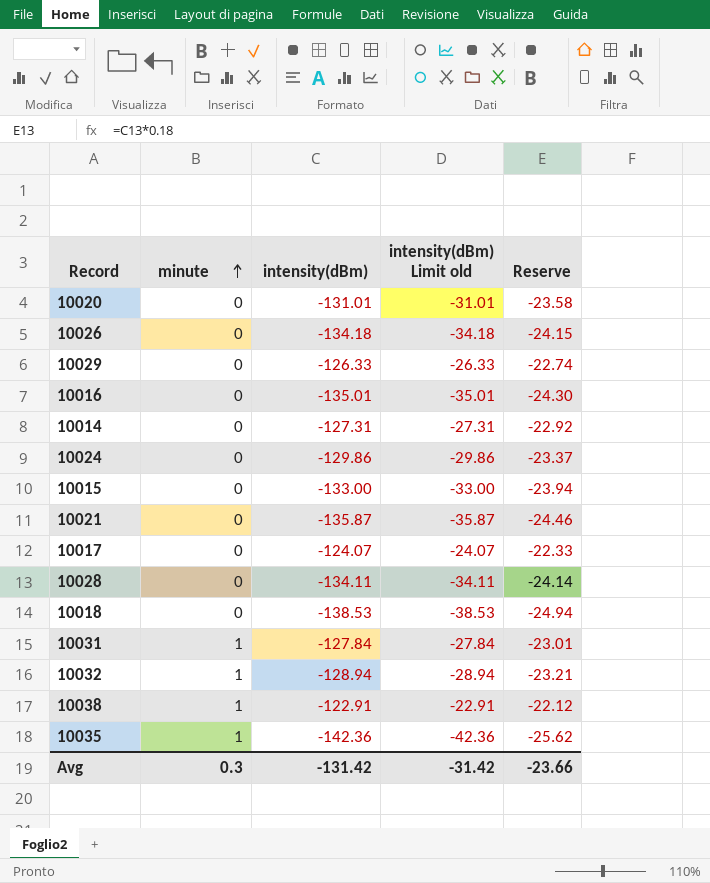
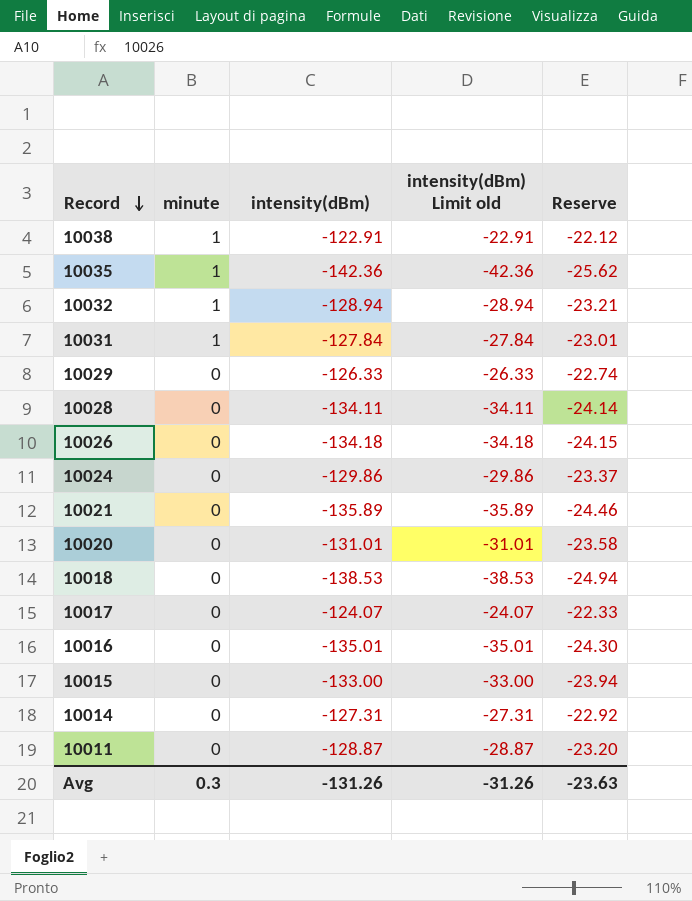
row order: minute ascending -> Record descending
10021 | intensity(dBm): -135.87 -> -135.89
10021 | intensity(dBm) Limit old: -35.87 -> -35.89
row 10011: none -> 0 | -128.87 | -28.87 | -23.20
Avg | intensity(dBm): -131.42 -> -131.26
Avg | intensity(dBm) Limit old: -31.42 -> -31.26
Avg | Reserve: -23.66 -> -23.63

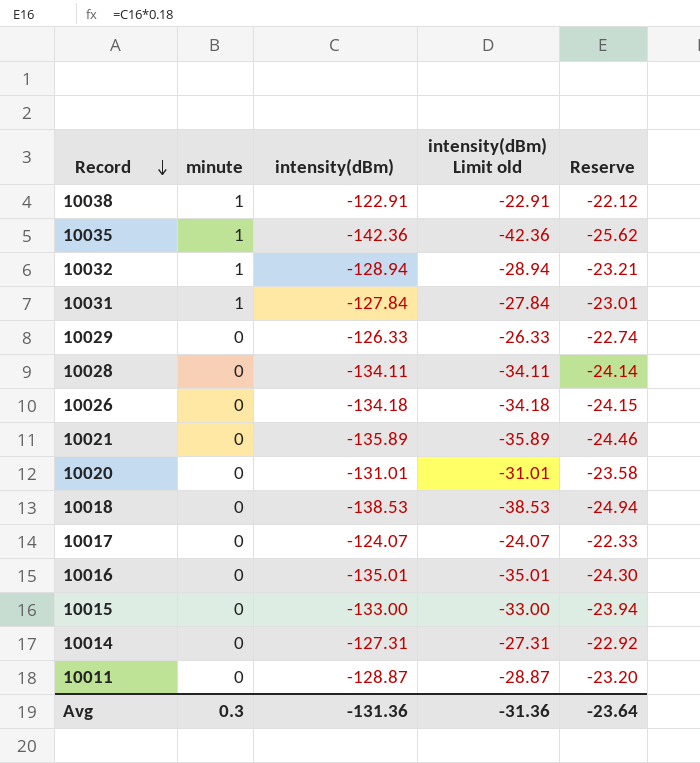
row 10024: 0 | -129.86 | -29.86 | -23.37 -> none
Avg | intensity(dBm): -131.26 -> -131.36
Avg | intensity(dBm) Limit old: -31.26 -> -31.36
Avg | Reserve: -23.63 -> -23.64

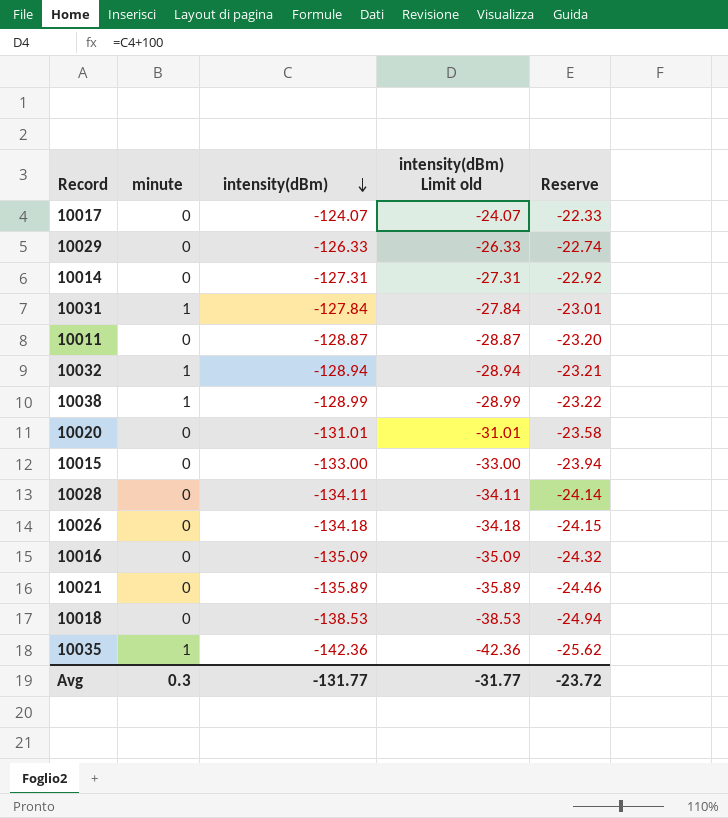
row order: Record descending -> intensity(dBm) descending
10038 | intensity(dBm): -122.91 -> -128.99
10038 | intensity(dBm) Limit old: -22.91 -> -28.99
10038 | Reserve: -22.12 -> -23.22
10016 | intensity(dBm): -135.01 -> -135.09
10016 | intensity(dBm) Limit old: -35.01 -> -35.09
10016 | Reserve: -24.30 -> -24.32
Avg | intensity(dBm): -131.36 -> -131.77
Avg | intensity(dBm) Limit old: -31.36 -> -31.77
Avg | Reserve: -23.64 -> -23.72

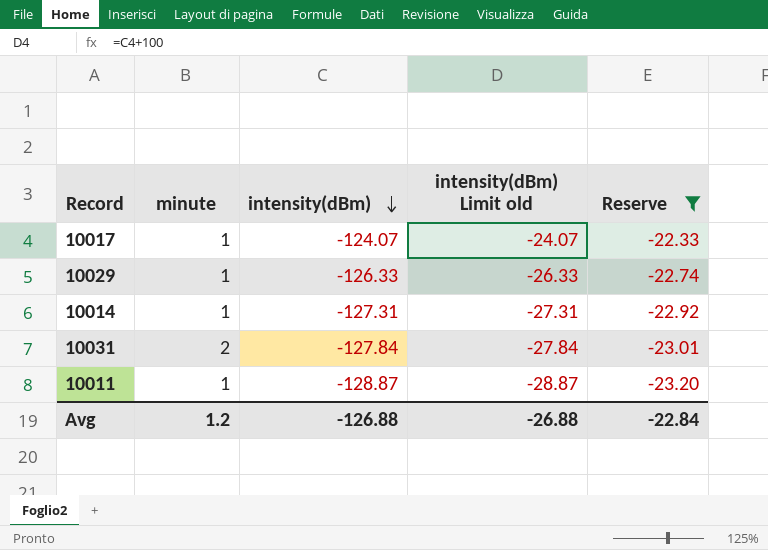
filter: none -> Reserve >= -23.20
10017 | minute: 0 -> 1
10029 | minute: 0 -> 1
10014 | minute: 0 -> 1
10031 | minute: 1 -> 2
10011 | minute: 0 -> 1
Avg | minute: 0.3 -> 1.2
Avg | intensity(dBm): -131.77 -> -126.88
Avg | intensity(dBm) Limit old: -31.77 -> -26.88
Avg | Reserve: -23.72 -> -22.84

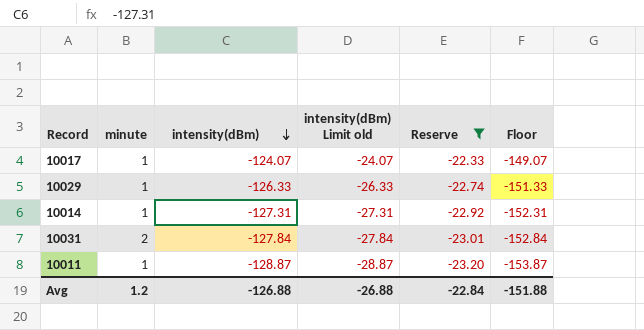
column Floor | formula: none -> [intensity(dBm)] - 25

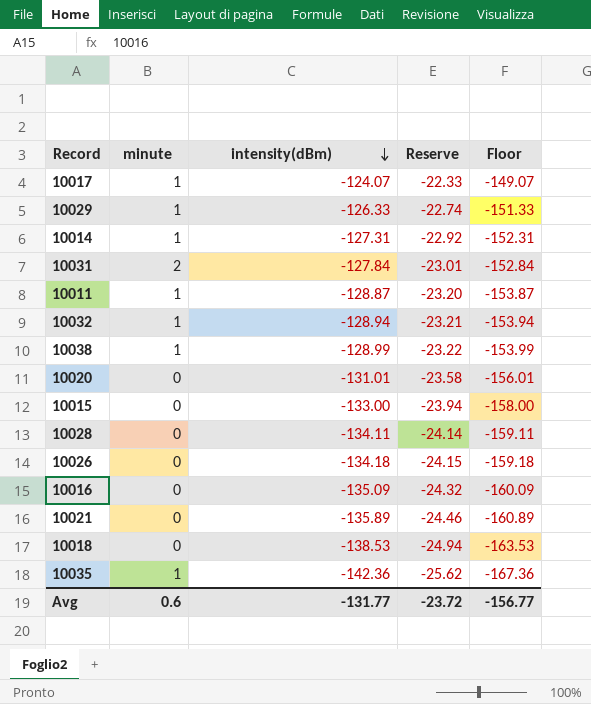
filter: Reserve >= -23.20 -> none
column intensity(dBm) Limit old | formula: [intensity(dBm)] + 100 -> none
Avg | minute: 1.2 -> 0.6
Avg | intensity(dBm): -126.88 -> -131.77
Avg | Reserve: -22.84 -> -23.72
Avg | Floor: -151.88 -> -156.77

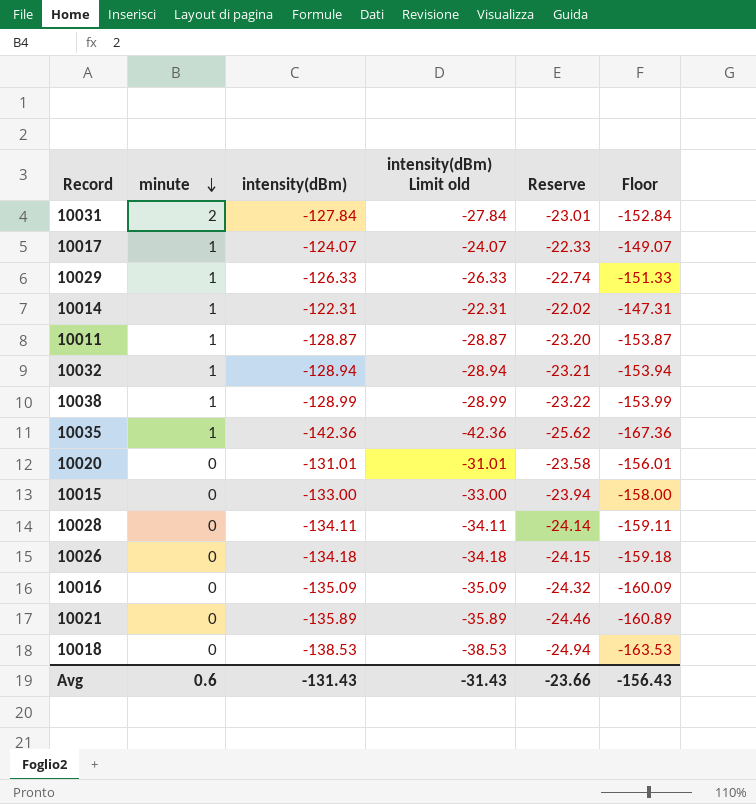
row order: intensity(dBm) descending -> minute descending
column intensity(dBm) Limit old | formula: none -> [intensity(dBm)] + 100
10014 | intensity(dBm): -127.31 -> -122.31
10014 | Reserve: -22.92 -> -22.02
10014 | Floor: -152.31 -> -147.31
Avg | intensity(dBm): -131.77 -> -131.43
Avg | Reserve: -23.72 -> -23.66
Avg | Floor: -156.77 -> -156.43

